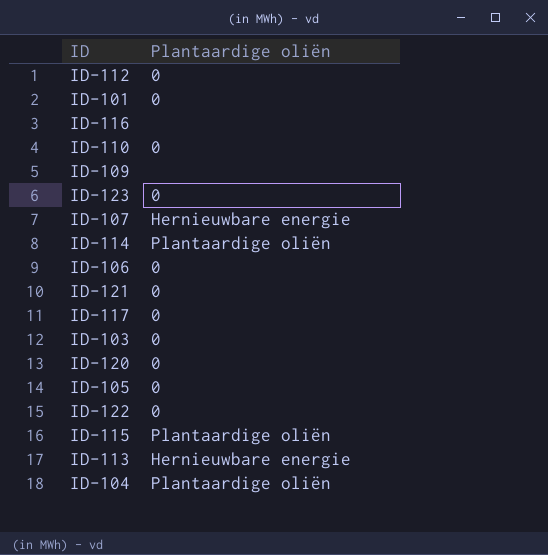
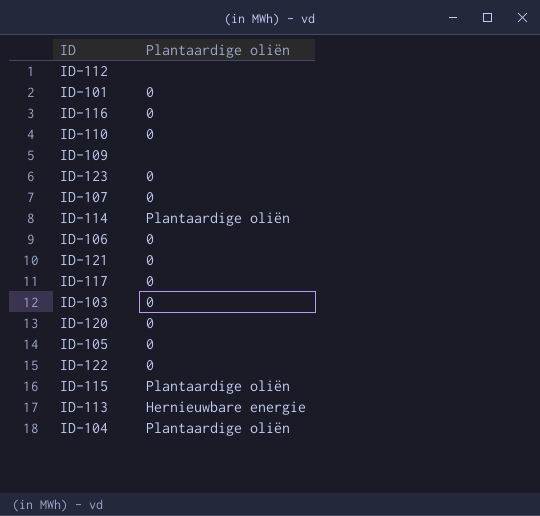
ID-112 | Plantaardige oliën: 0 -> none
ID-116 | Plantaardige oliën: none -> 0
ID-107 | Plantaardige oliën: Hernieuwbare energie -> 0

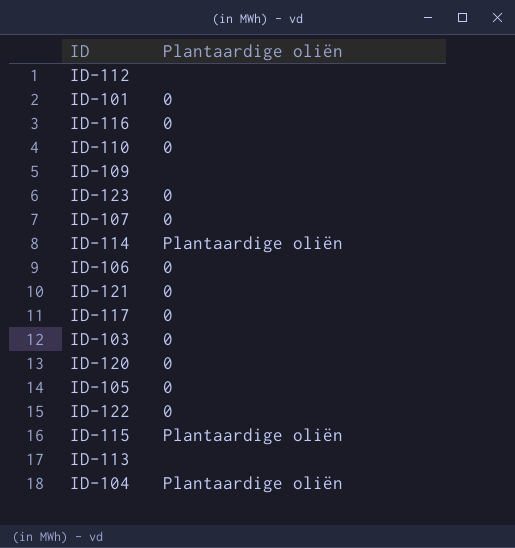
ID-113 | Plantaardige oliën: Hernieuwbare energie -> none

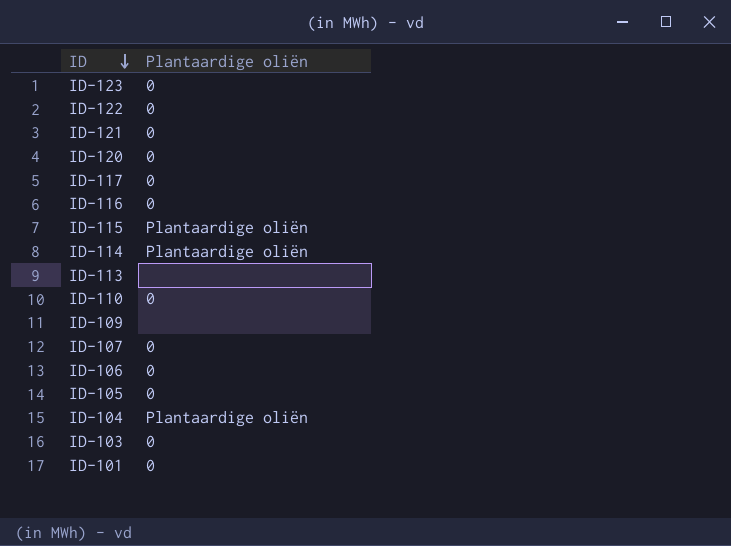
row order: none -> ID descending
row ID-112: none -> none

